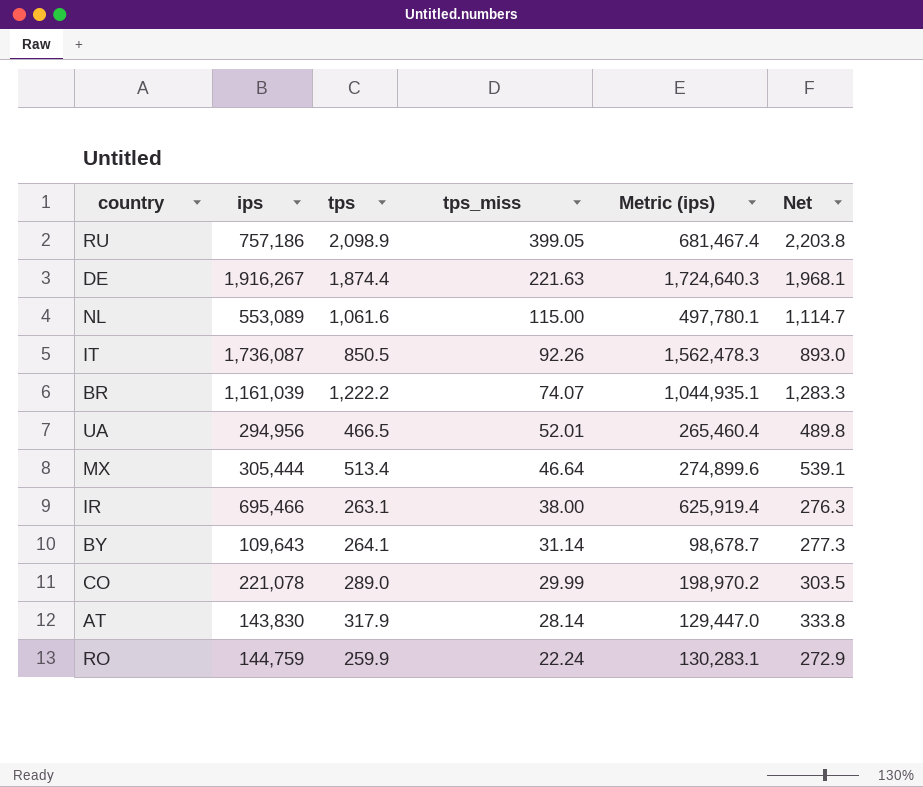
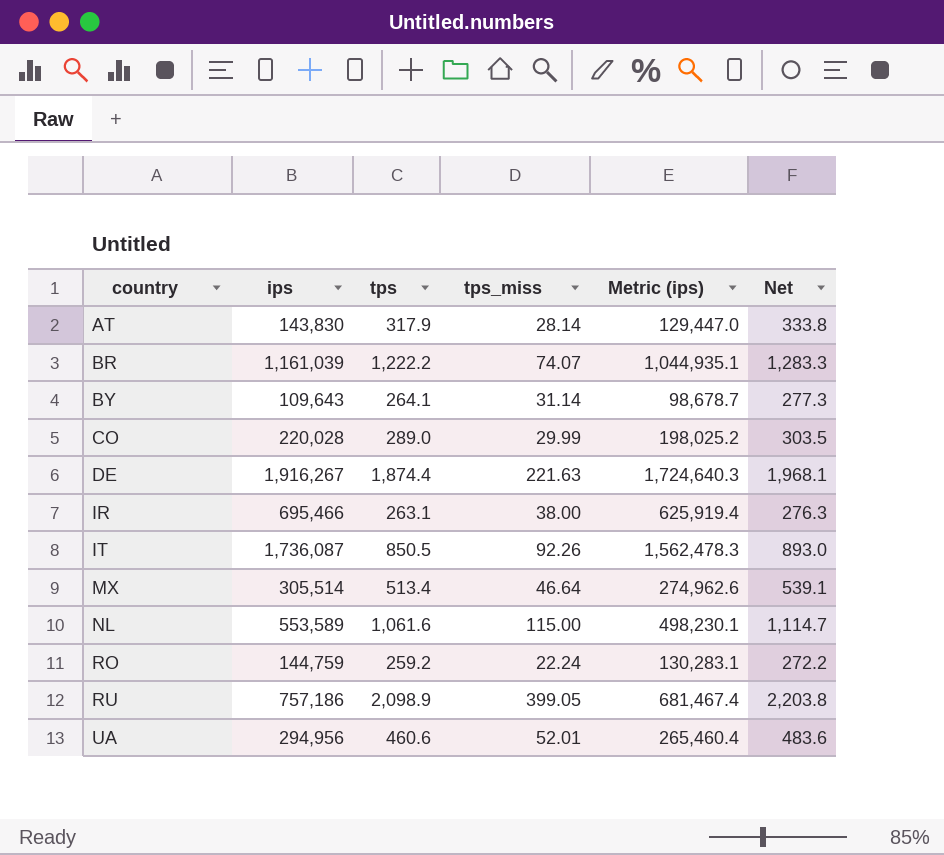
row order: tps_miss descending -> country ascending
CO | ips: 221,078 -> 220,028
CO | Metric (ips): 198,970.2 -> 198,025.2
MX | ips: 305,444 -> 305,514
MX | Metric (ips): 274,899.6 -> 274,962.6
NL | ips: 553,089 -> 553,589
NL | Metric (ips): 497,780.1 -> 498,230.1
RO | tps: 259.9 -> 259.2
RO | Net: 272.9 -> 272.2
UA | tps: 466.5 -> 460.6
UA | Net: 489.8 -> 483.6

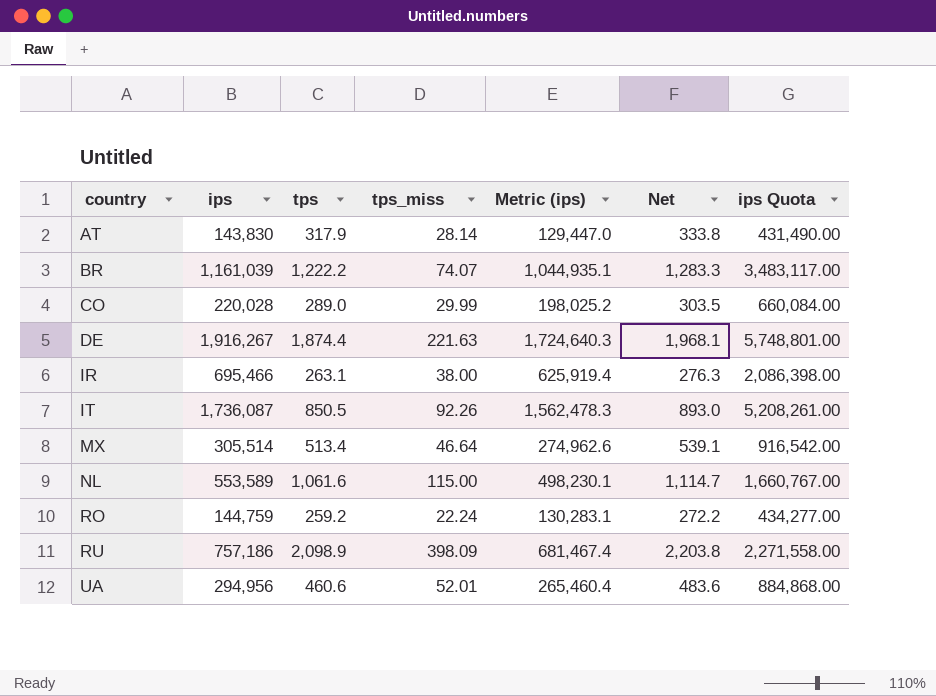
column ips Quota | formula: none -> [ips] * 3
row BY: 109,643 | 264.1 | 31.14 | 98,678.7 | 277.3 -> none
RU | tps_miss: 399.05 -> 398.09

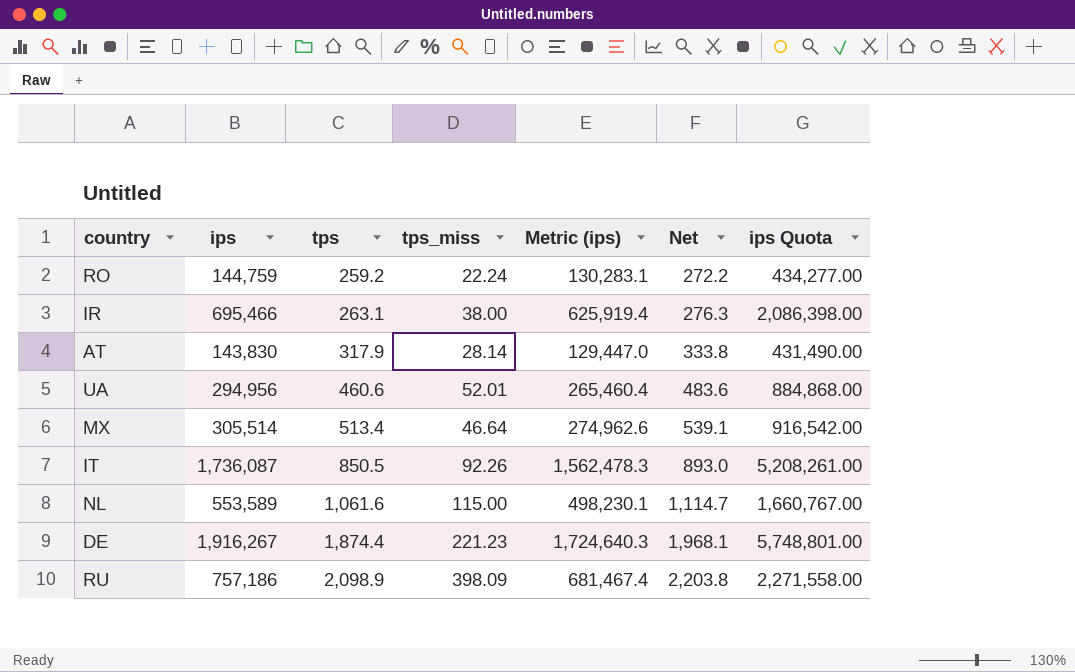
row order: country ascending -> tps ascending
row BR: 1,161,039 | 1,222.2 | 74.07 | 1,044,935.1 | 1,283.3 | 3,483,117.00 -> none
row CO: 220,028 | 289.0 | 29.99 | 198,025.2 | 303.5 | 660,084.00 -> none
DE | tps_miss: 221.63 -> 221.23

